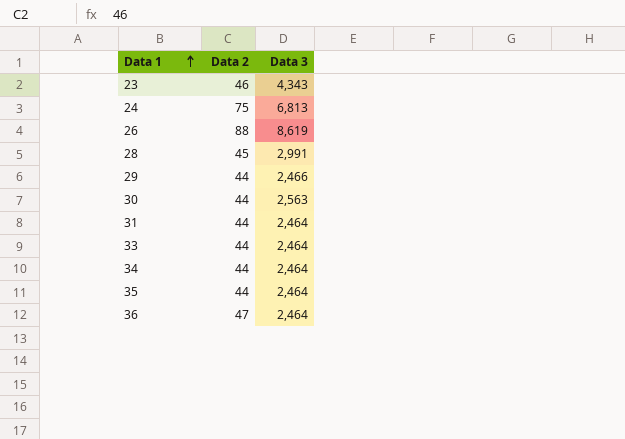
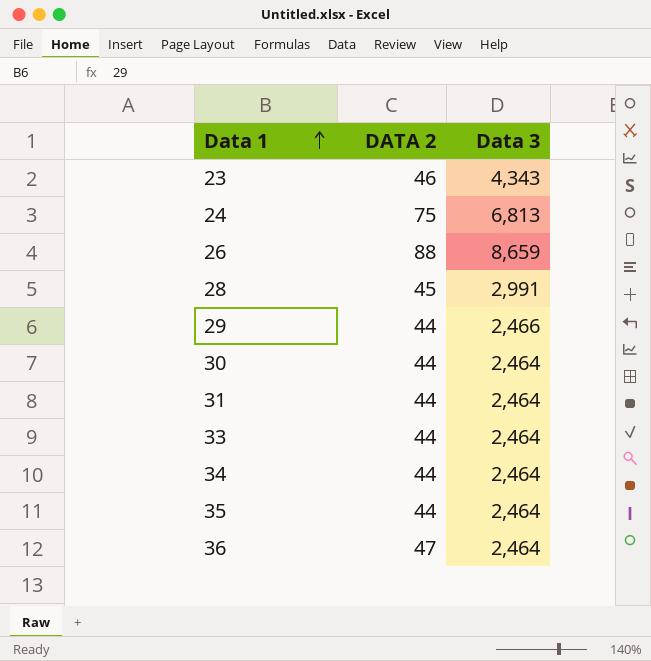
column name: Data 2 -> DATA 2
26 | Data 3: 8,619 -> 8,659
30 | Data 3: 2,563 -> 2,464

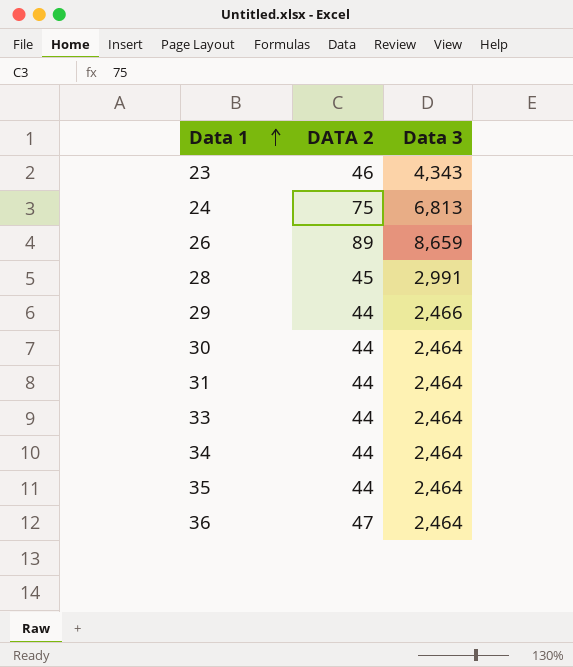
26 | DATA 2: 88 -> 89

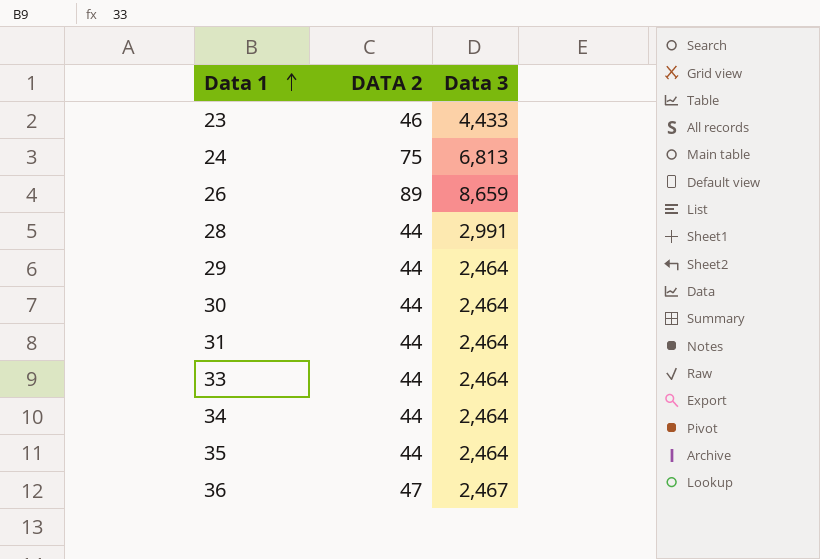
23 | Data 3: 4,343 -> 4,433
28 | DATA 2: 45 -> 44
29 | Data 3: 2,466 -> 2,464
36 | Data 3: 2,464 -> 2,467

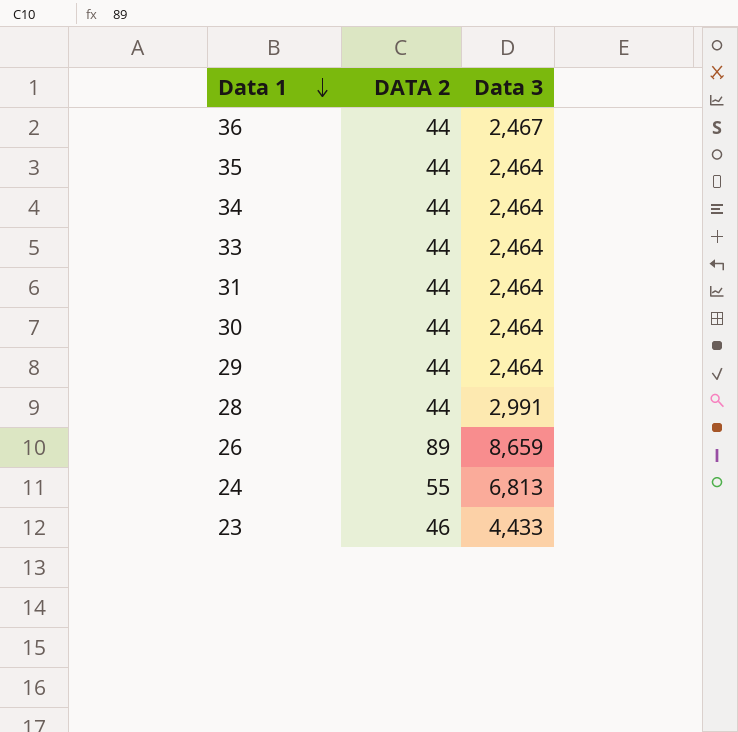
row order: Data 1 ascending -> Data 1 descending
36 | DATA 2: 47 -> 44
24 | DATA 2: 75 -> 55

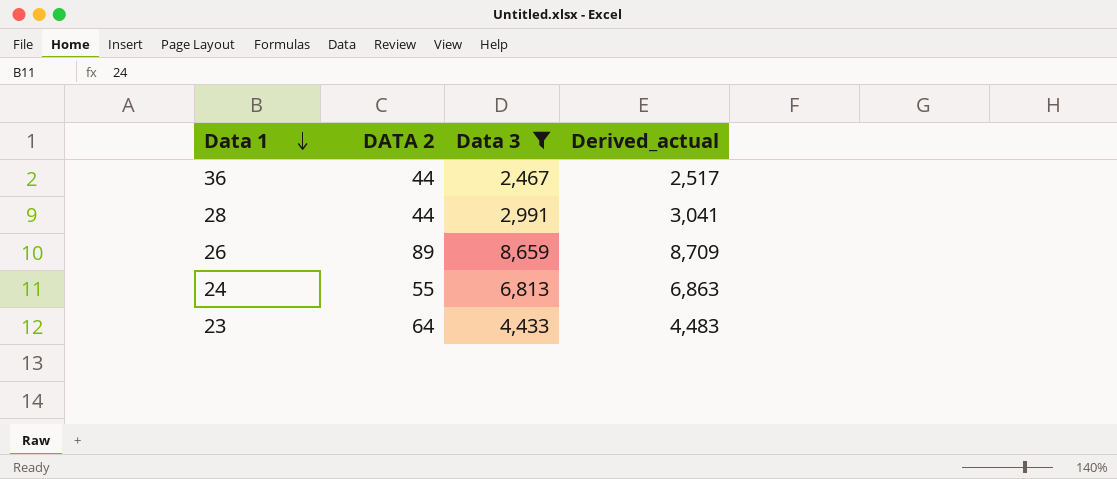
filter: none -> Data 3 != 2,464
column Derived_actual | formula: none -> [Data 3] + 50
23 | DATA 2: 46 -> 64

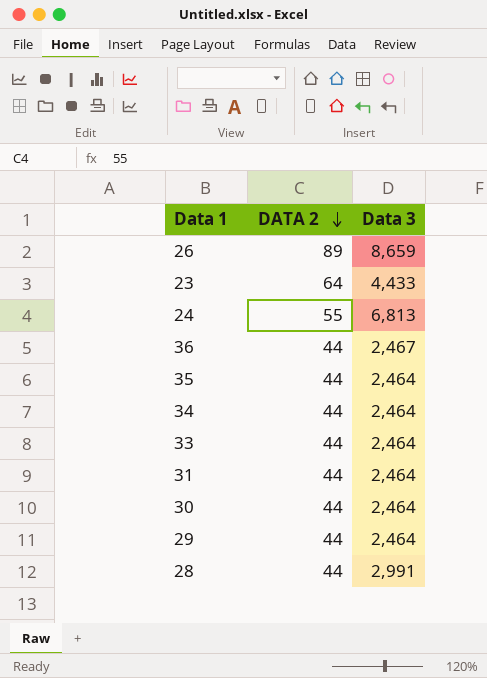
filter: Data 3 != 2,464 -> none
row order: Data 1 descending -> DATA 2 descending
column Derived_actual | formula: [Data 3] + 50 -> none

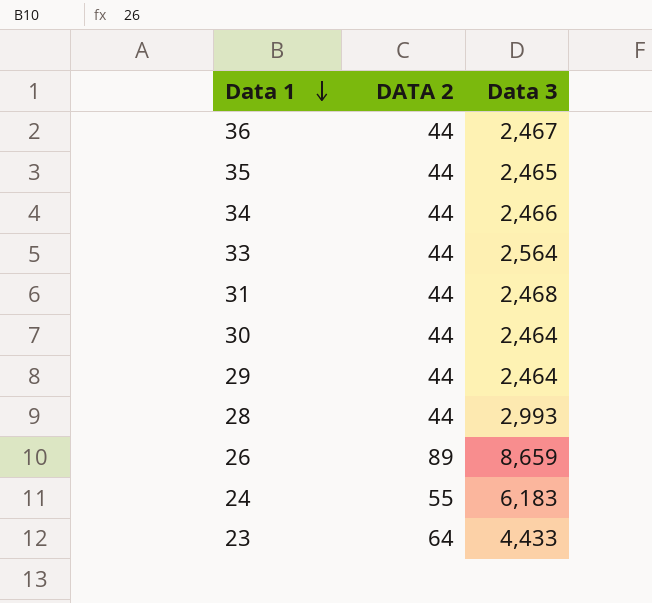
row order: DATA 2 descending -> Data 1 descending
35 | Data 3: 2,464 -> 2,465
34 | Data 3: 2,464 -> 2,466
33 | Data 3: 2,464 -> 2,564
31 | Data 3: 2,464 -> 2,468
28 | Data 3: 2,991 -> 2,993
24 | Data 3: 6,813 -> 6,183

